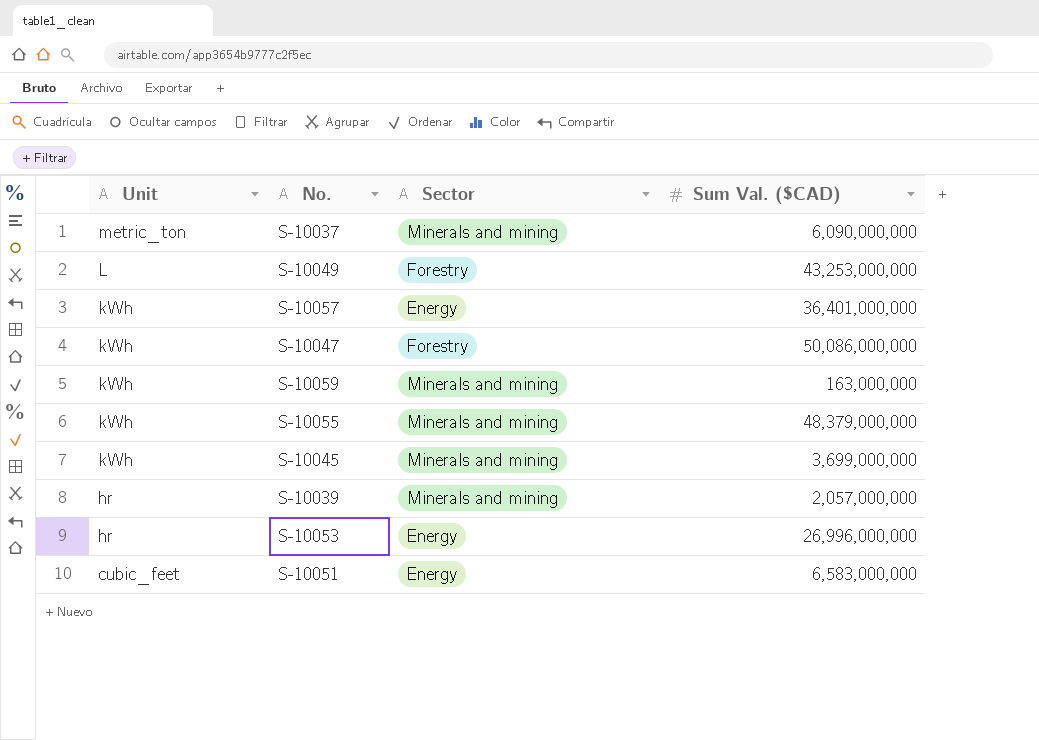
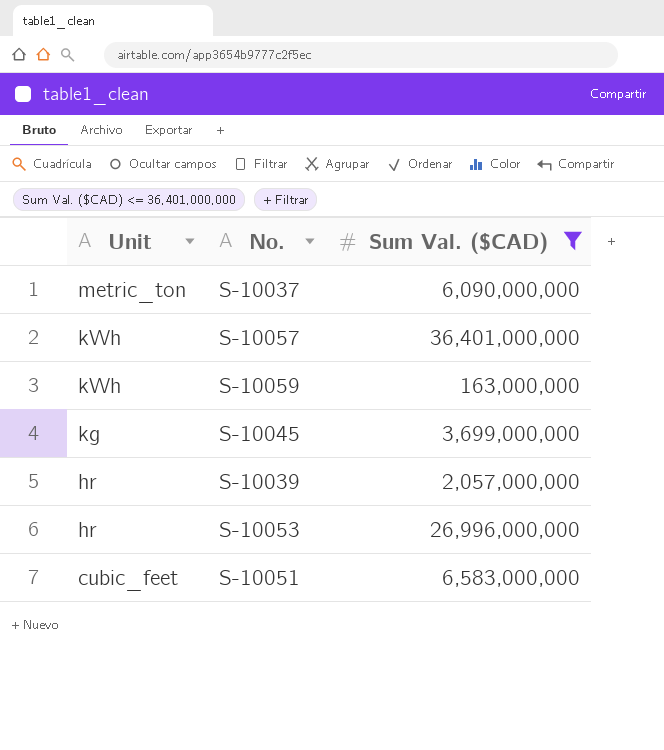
filter: none -> Sum Val. ($CAD) <= 36,401,000,000
column Sector | position: 3 -> none
S-10045 | Unit: kWh -> kg

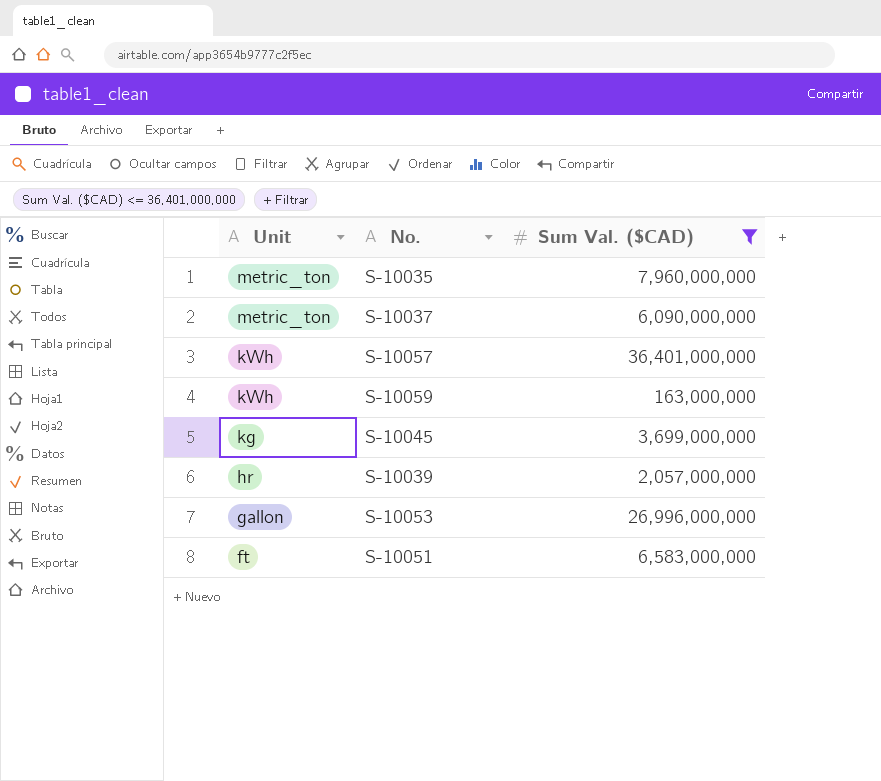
row S-10035: none -> metric_ton | 7,960,000,000
S-10053 | Unit: hr -> gallon
S-10051 | Unit: cubic_feet -> ft

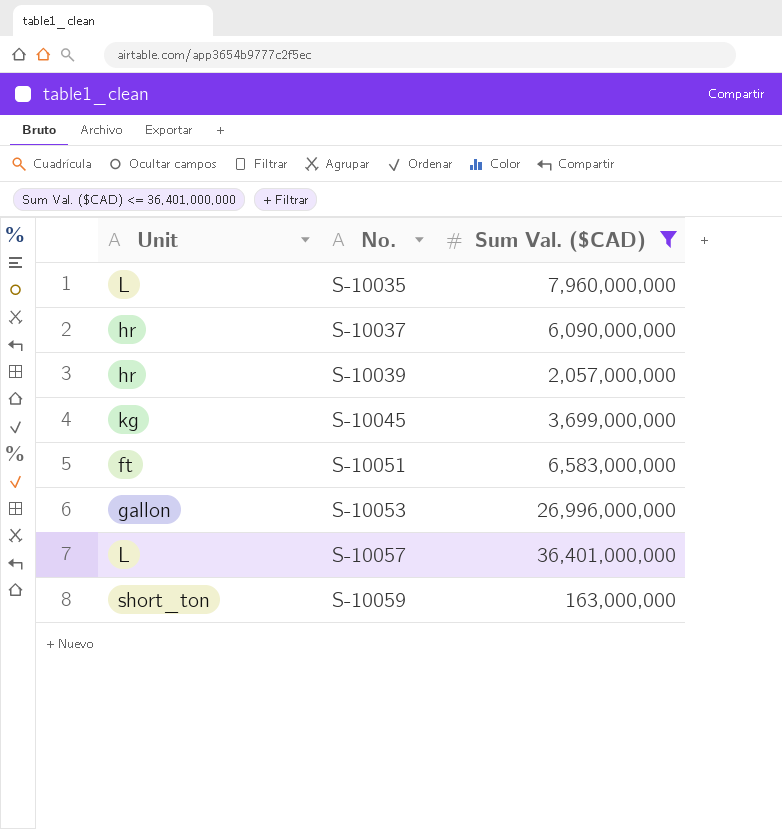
row order: Unit descending -> No. ascending
S-10035 | Unit: metric_ton -> L
S-10037 | Unit: metric_ton -> hr
S-10057 | Unit: kWh -> L
S-10059 | Unit: kWh -> short_ton

